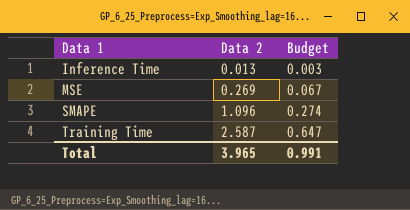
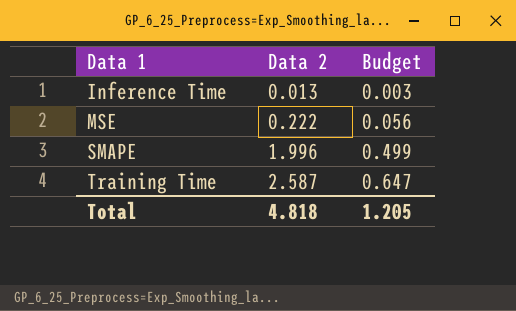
MSE | Data 2: 0.269 -> 0.222
MSE | Budget: 0.067 -> 0.056
SMAPE | Data 2: 1.096 -> 1.996
SMAPE | Budget: 0.274 -> 0.499
Total | Data 2: 3.965 -> 4.818
Total | Budget: 0.991 -> 1.205

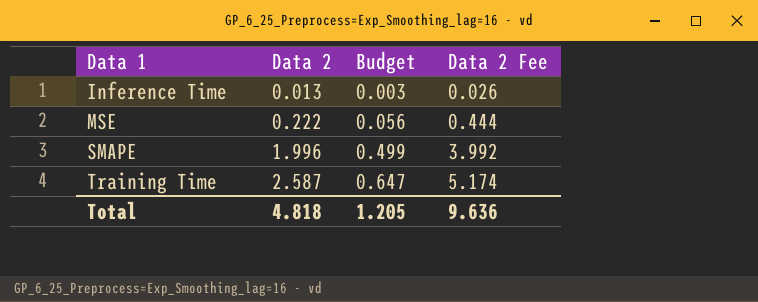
column Data 2 Fee | formula: none -> [Data 2] * 2

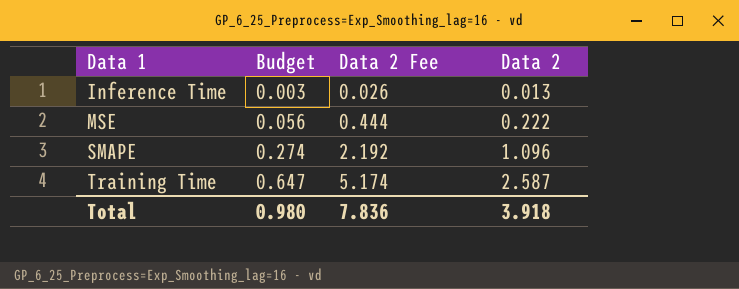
column Data 2 | position: 2 -> 4
SMAPE | Budget: 0.499 -> 0.274
SMAPE | Data 2 Fee: 3.992 -> 2.192
SMAPE | Data 2: 1.996 -> 1.096
Total | Budget: 1.205 -> 0.980
Total | Data 2 Fee: 9.636 -> 7.836
Total | Data 2: 4.818 -> 3.918

